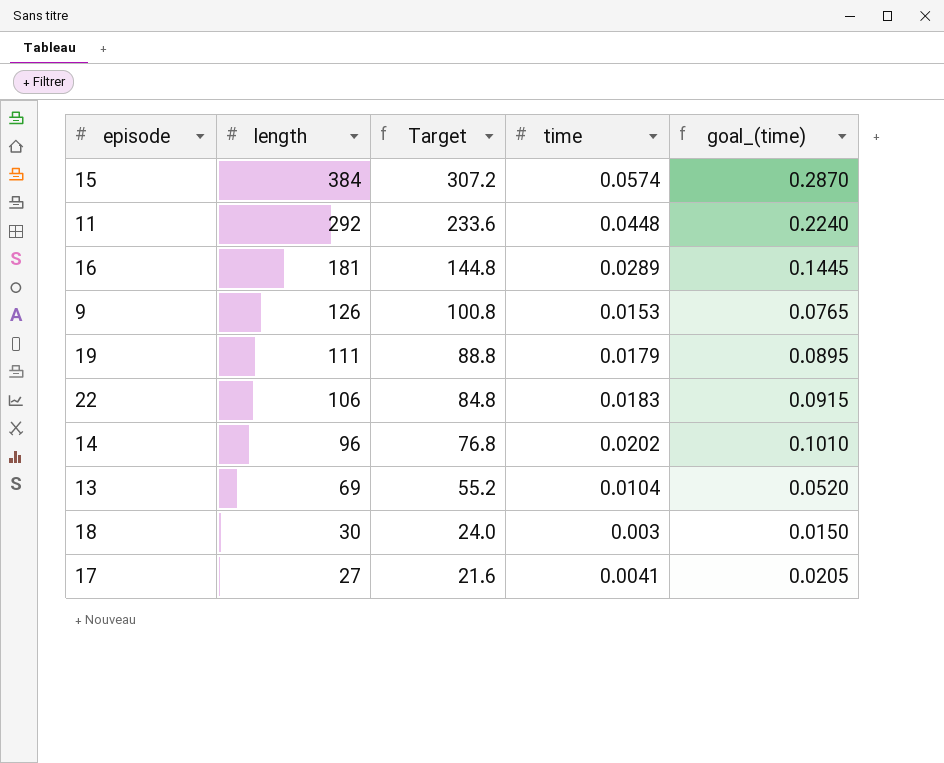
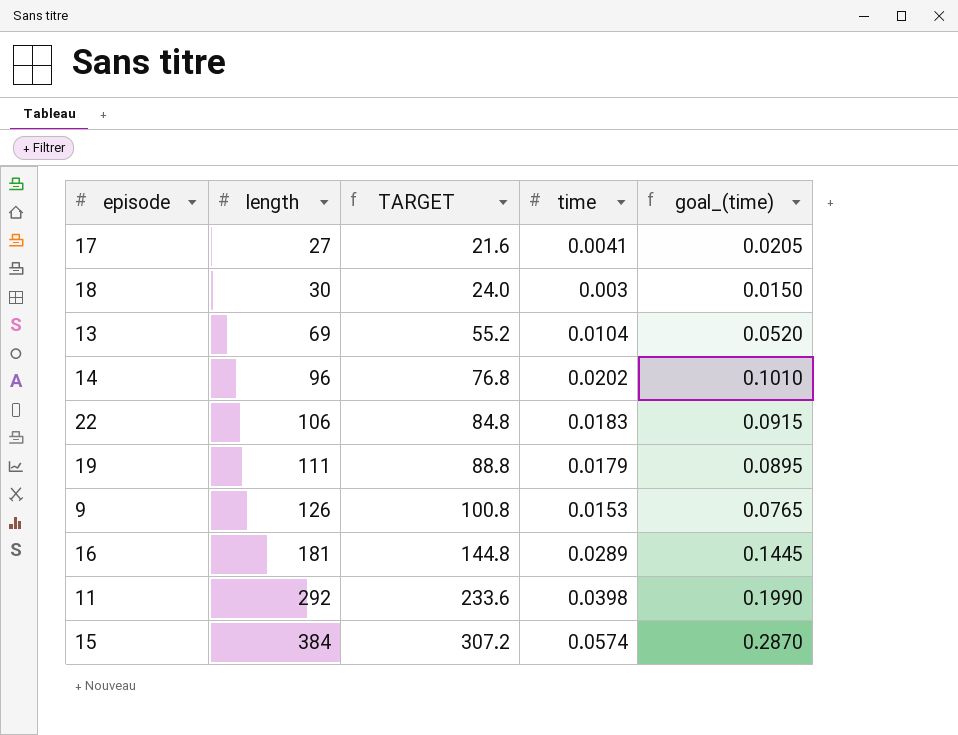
row order: length descending -> length ascending
column name: Target -> TARGET
11 | time: 0.0448 -> 0.0398
11 | goal_(time): 0.2240 -> 0.1990

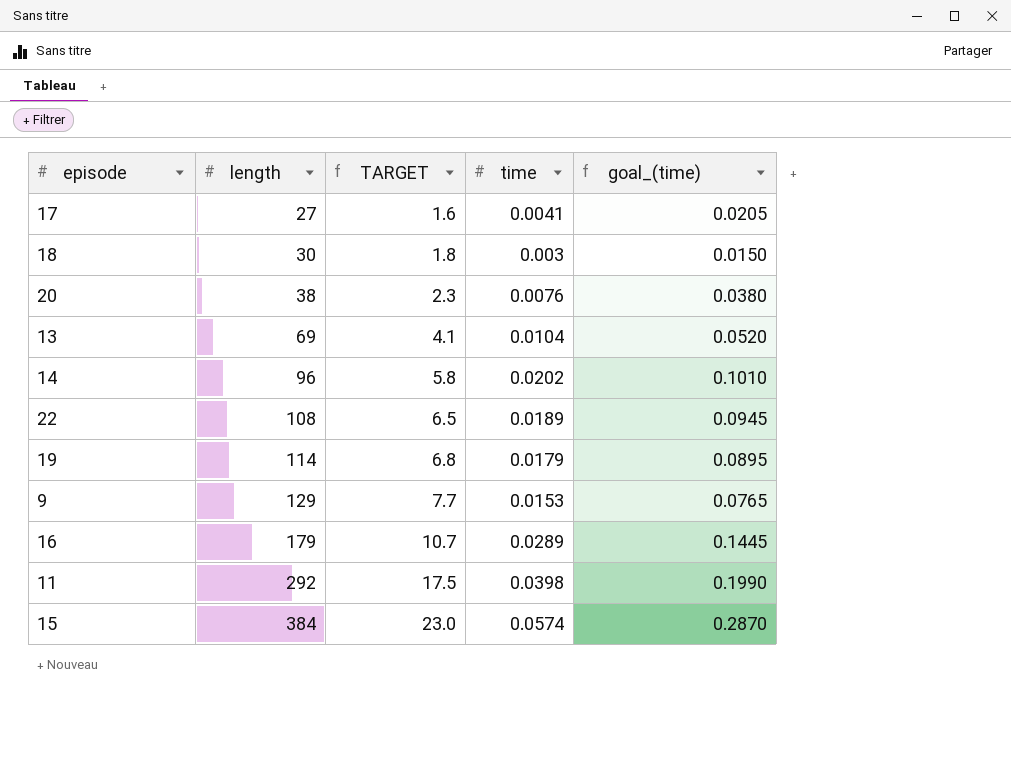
column TARGET | formula: [length] * 0.8 -> [length] * 0.06
row 20: none -> 38 | 2.3 | 0.0076 | 0.0380
22 | length: 106 -> 108
22 | time: 0.0183 -> 0.0189
22 | goal_(time): 0.0915 -> 0.0945
19 | length: 111 -> 114
9 | length: 126 -> 129
16 | length: 181 -> 179

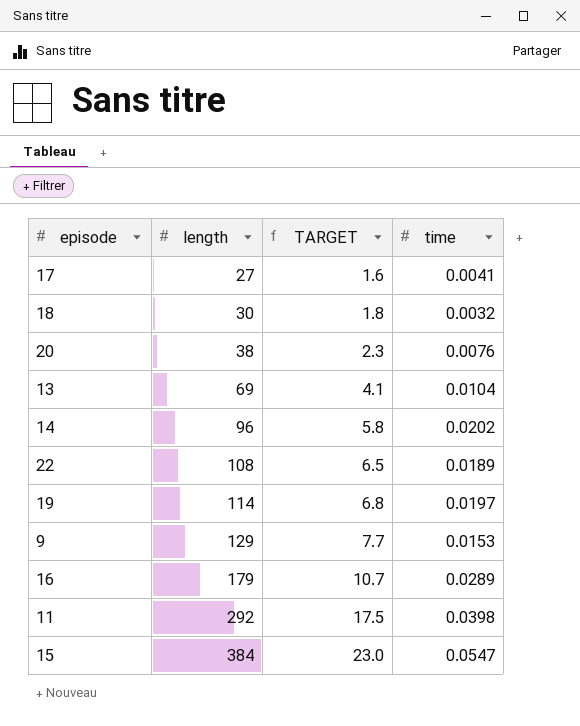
column goal_(time) | formula: [time] * 5 -> none
18 | time: 0.003 -> 0.0032
19 | time: 0.0179 -> 0.0197
15 | time: 0.0574 -> 0.0547

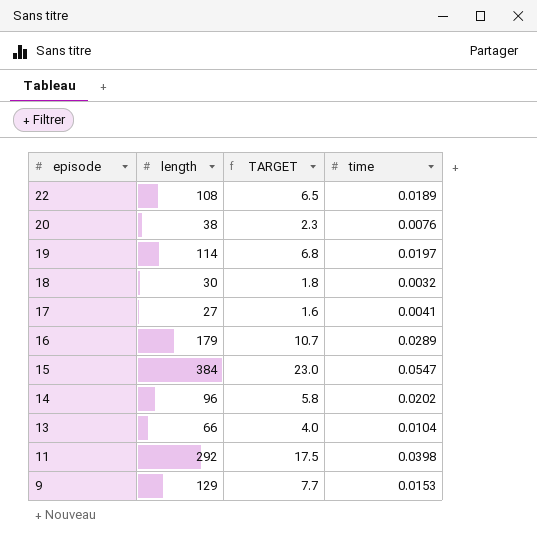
row order: length ascending -> episode descending
13 | length: 69 -> 66
13 | TARGET: 4.1 -> 4.0

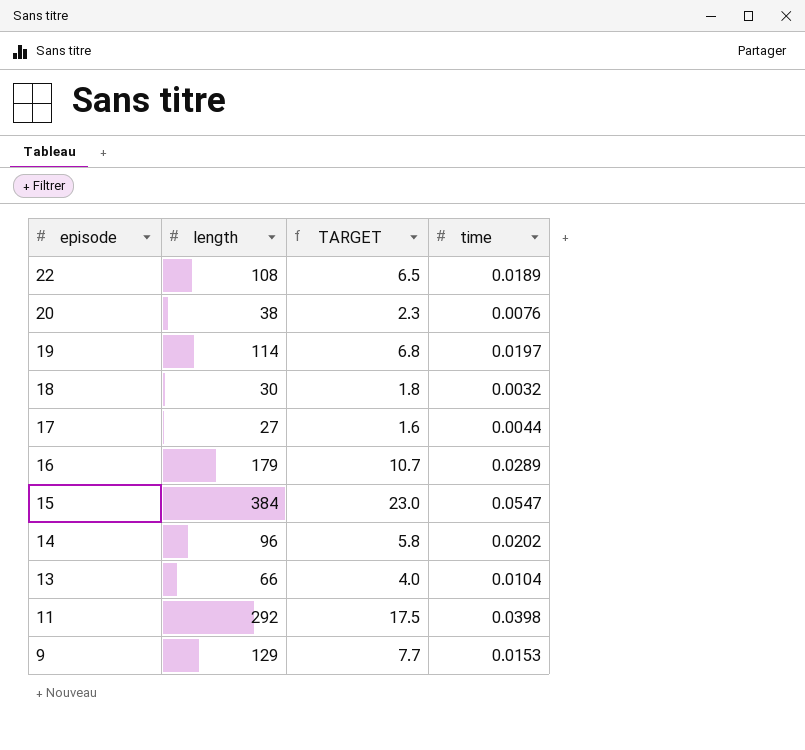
17 | time: 0.0041 -> 0.0044

